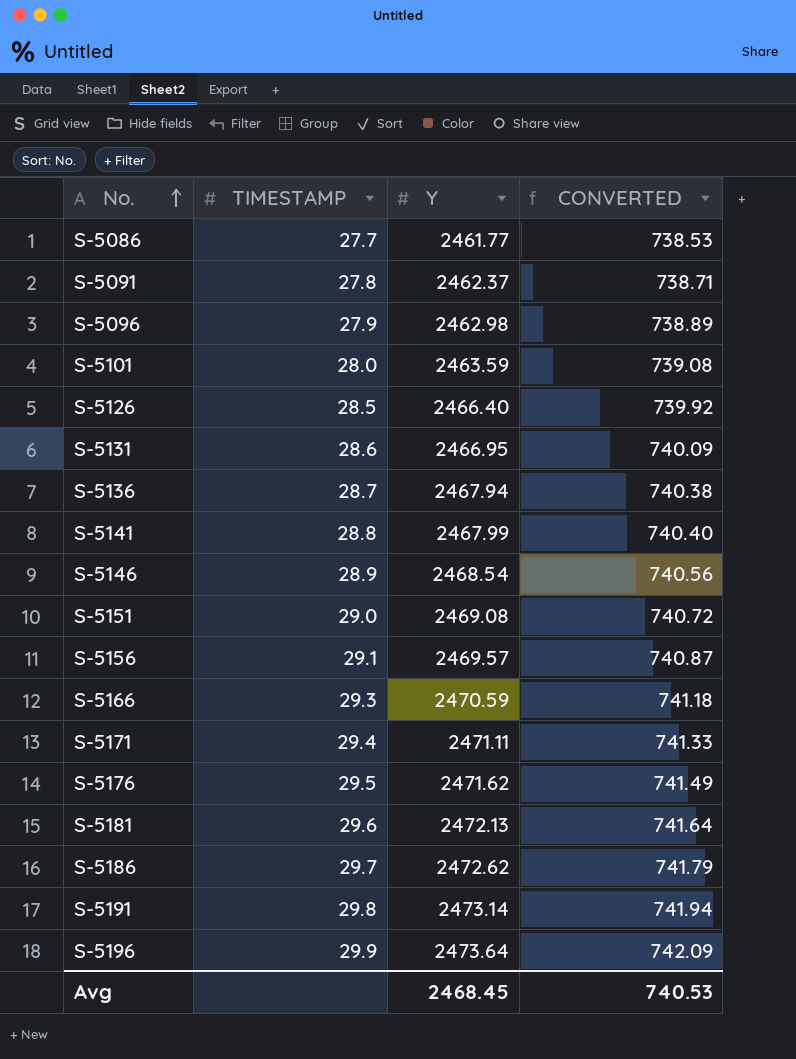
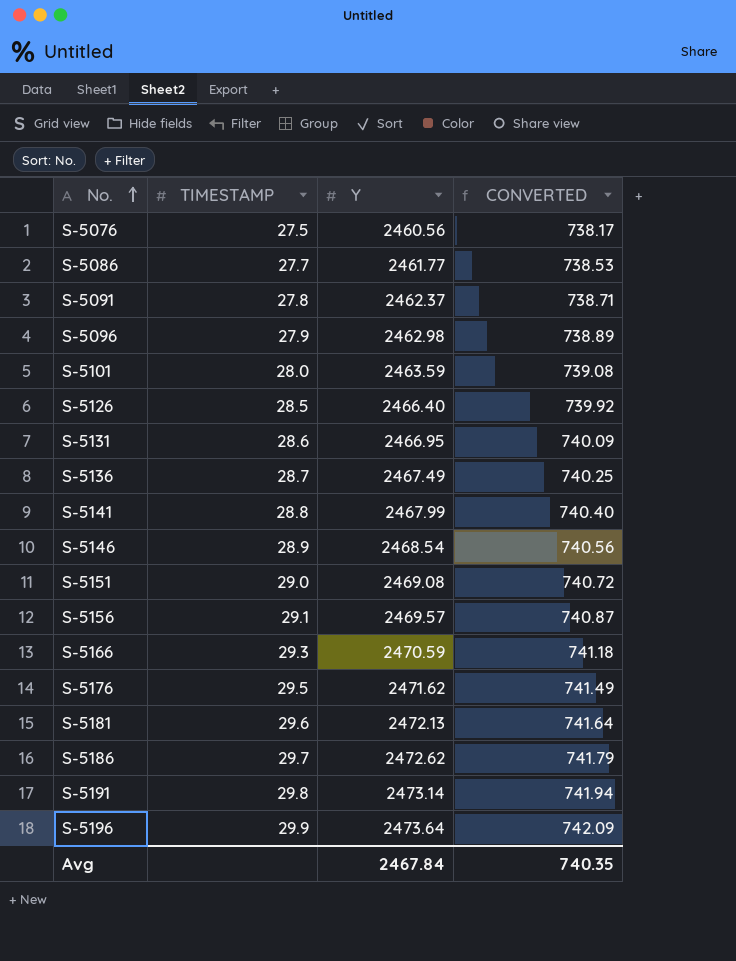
row S-5171: 29.4 | 2471.11 | 741.33 -> none
row S-5076: none -> 27.5 | 2460.56 | 738.17
S-5136 | Y: 2467.94 -> 2467.49
S-5136 | CONVERTED: 740.38 -> 740.25
Avg | Y: 2468.45 -> 2467.84
Avg | CONVERTED: 740.53 -> 740.35

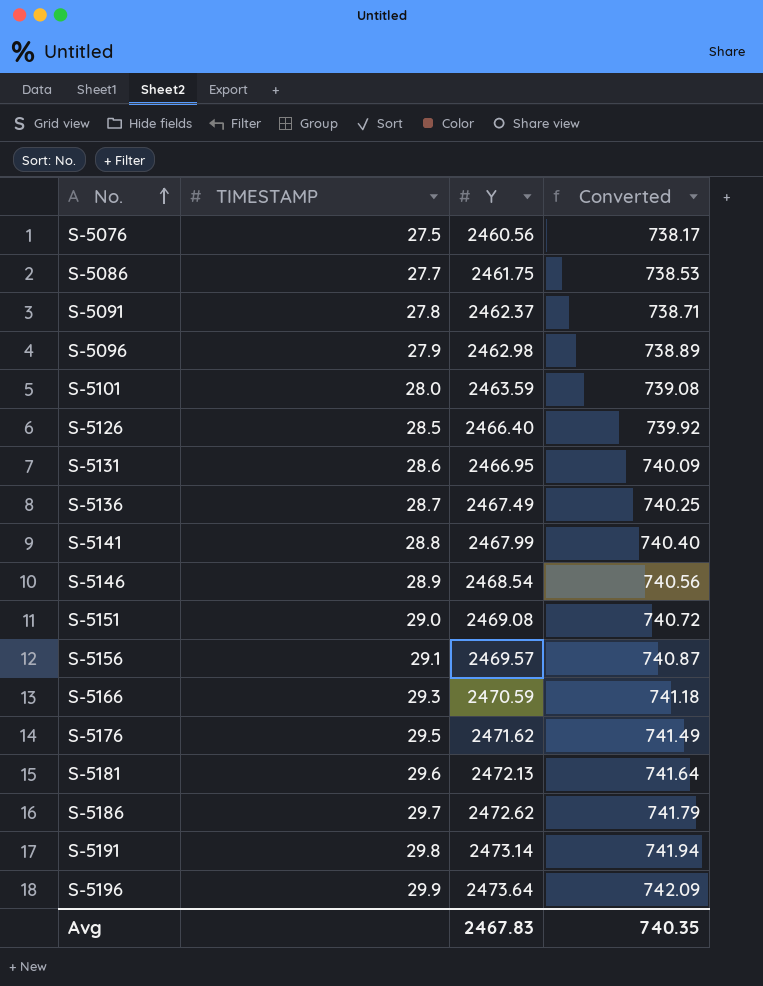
column name: CONVERTED -> Converted
S-5086 | Y: 2461.77 -> 2461.75
Avg | Y: 2467.84 -> 2467.83

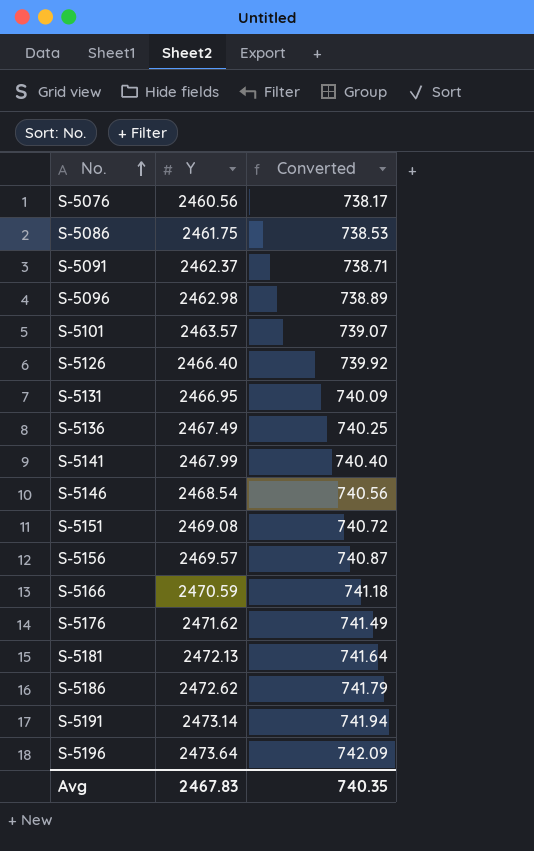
column TIMESTAMP | position: 2 -> none
S-5101 | Y: 2463.59 -> 2463.57
S-5101 | Converted: 739.08 -> 739.07

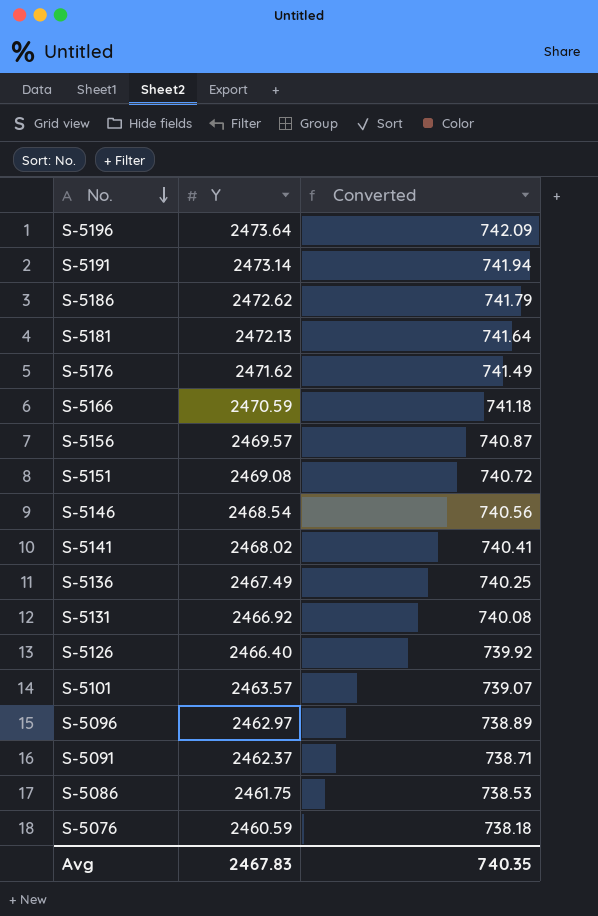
row order: No. ascending -> No. descending
S-5141 | Y: 2467.99 -> 2468.02
S-5141 | Converted: 740.40 -> 740.41
S-5131 | Y: 2466.95 -> 2466.92
S-5131 | Converted: 740.09 -> 740.08
S-5096 | Y: 2462.98 -> 2462.97
S-5076 | Y: 2460.56 -> 2460.59
S-5076 | Converted: 738.17 -> 738.18

